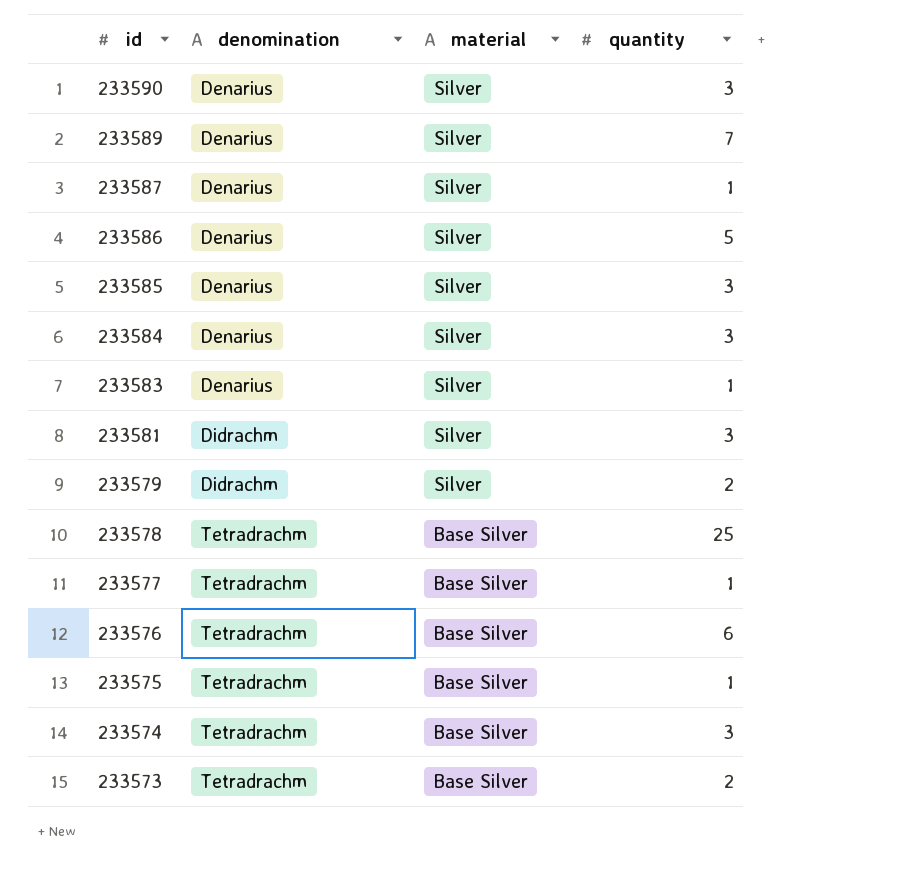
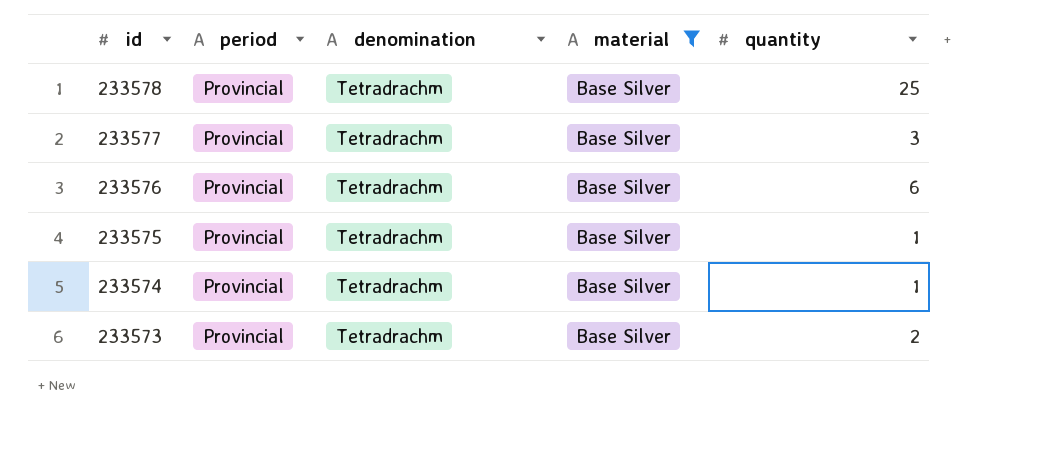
filter: none -> material = Base Silver
column period | position: none -> 2
233577 | quantity: 1 -> 3
233574 | quantity: 3 -> 1

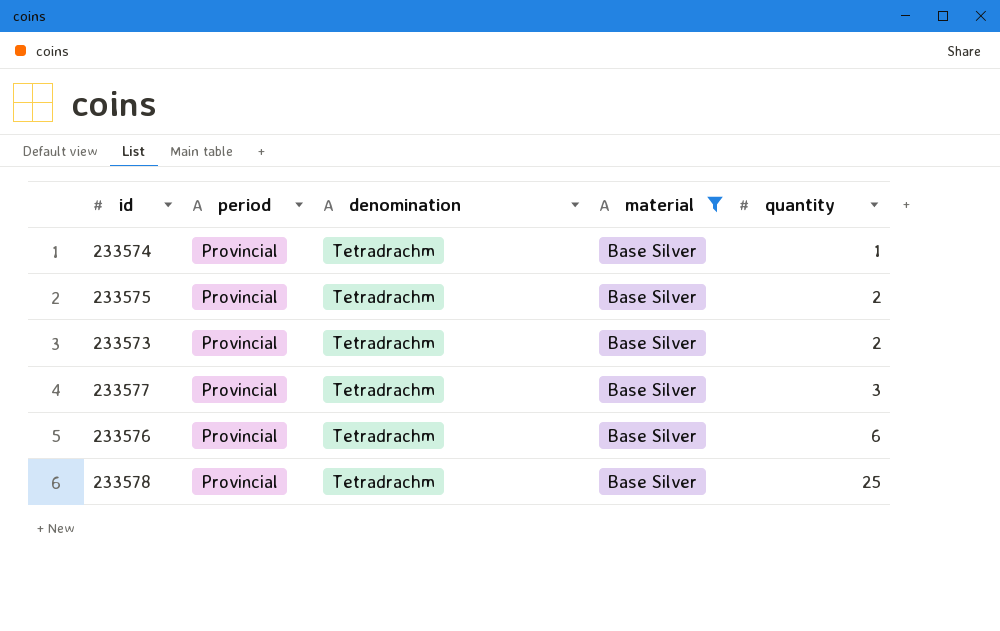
row order: id descending -> quantity ascending
233575 | quantity: 1 -> 2

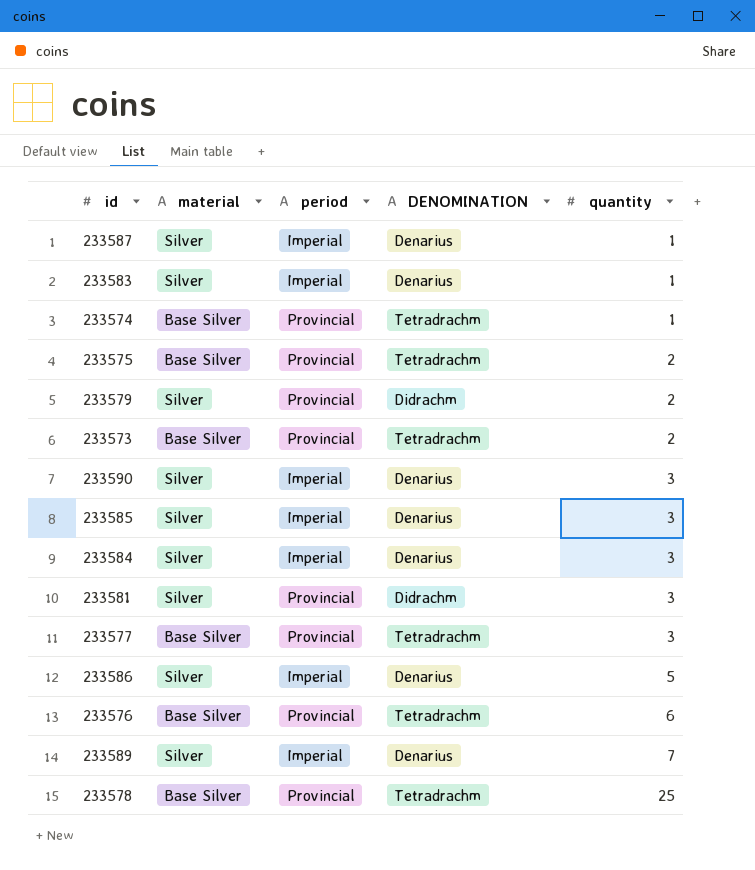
filter: material = Base Silver -> none
column material | position: 4 -> 2
column name: denomination -> DENOMINATION

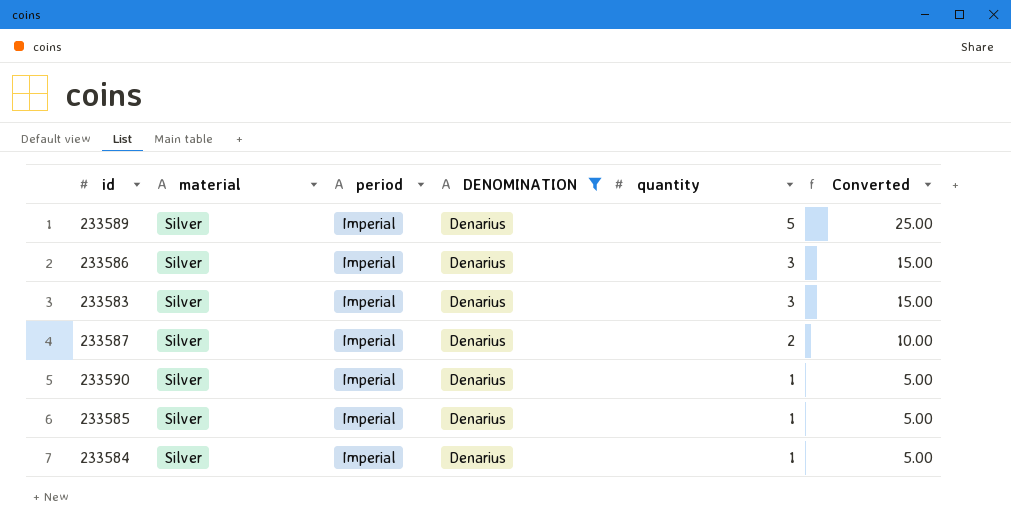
filter: none -> DENOMINATION = Denarius
row order: quantity ascending -> quantity descending
column Converted | formula: none -> [quantity] * 5
233589 | quantity: 7 -> 5
233586 | quantity: 5 -> 3
233583 | quantity: 1 -> 3
233587 | quantity: 1 -> 2
233590 | quantity: 3 -> 1
233585 | quantity: 3 -> 1
233584 | quantity: 3 -> 1

